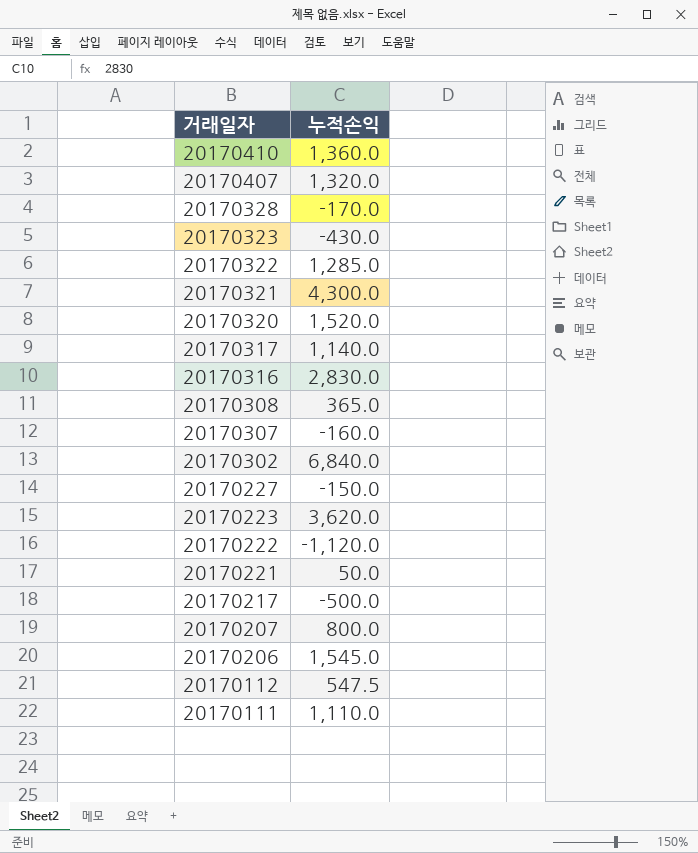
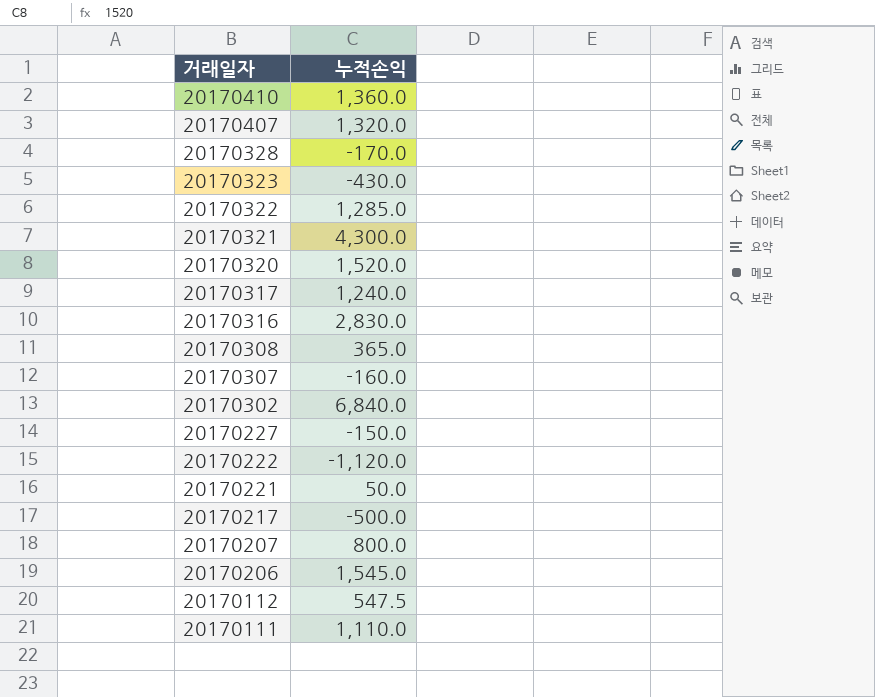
row 20170223: 3,620.0 -> none
20170317 | 누적손익: 1,140.0 -> 1,240.0

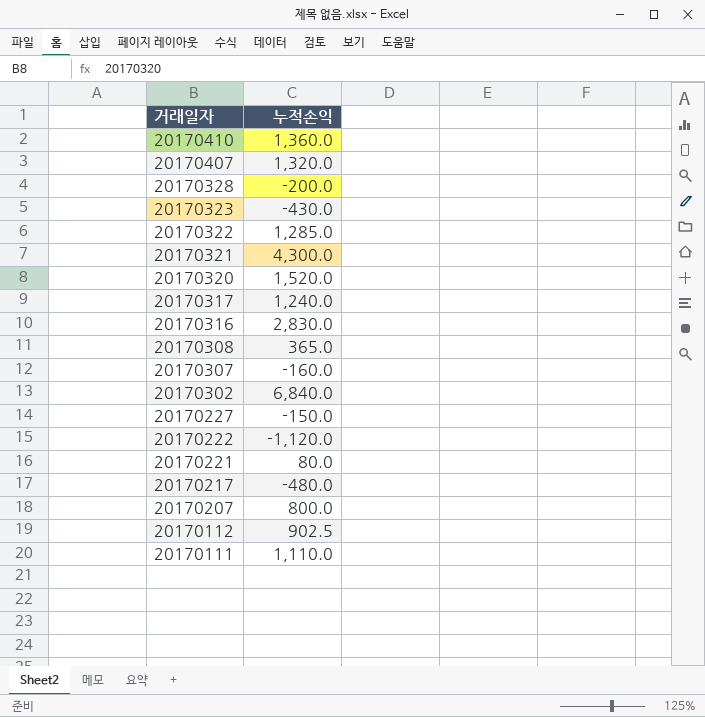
row 20170206: 1,545.0 -> none
20170328 | 누적손익: -170.0 -> -200.0
20170221 | 누적손익: 50.0 -> 80.0
20170217 | 누적손익: -500.0 -> -480.0
20170112 | 누적손익: 547.5 -> 902.5

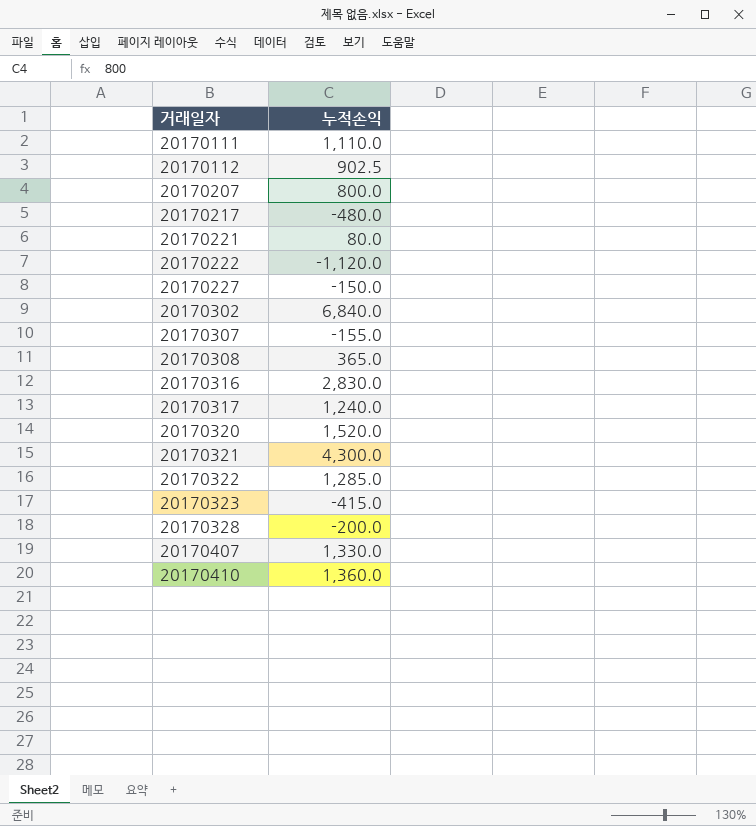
row order: 거래일자 descending -> 거래일자 ascending
20170307 | 누적손익: -160.0 -> -155.0
20170323 | 누적손익: -430.0 -> -415.0
20170407 | 누적손익: 1,320.0 -> 1,330.0

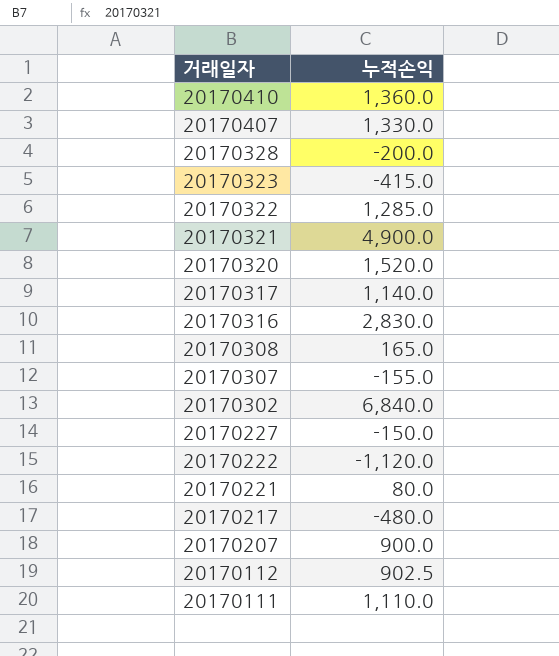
row order: 거래일자 ascending -> 거래일자 descending
20170321 | 누적손익: 4,300.0 -> 4,900.0
20170317 | 누적손익: 1,240.0 -> 1,140.0
20170308 | 누적손익: 365.0 -> 165.0
20170207 | 누적손익: 800.0 -> 900.0

